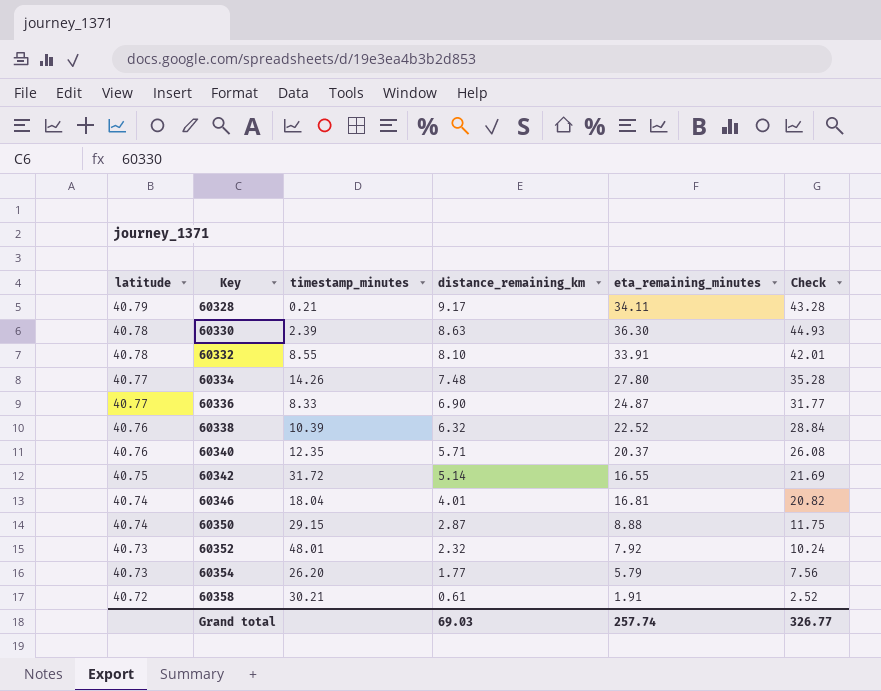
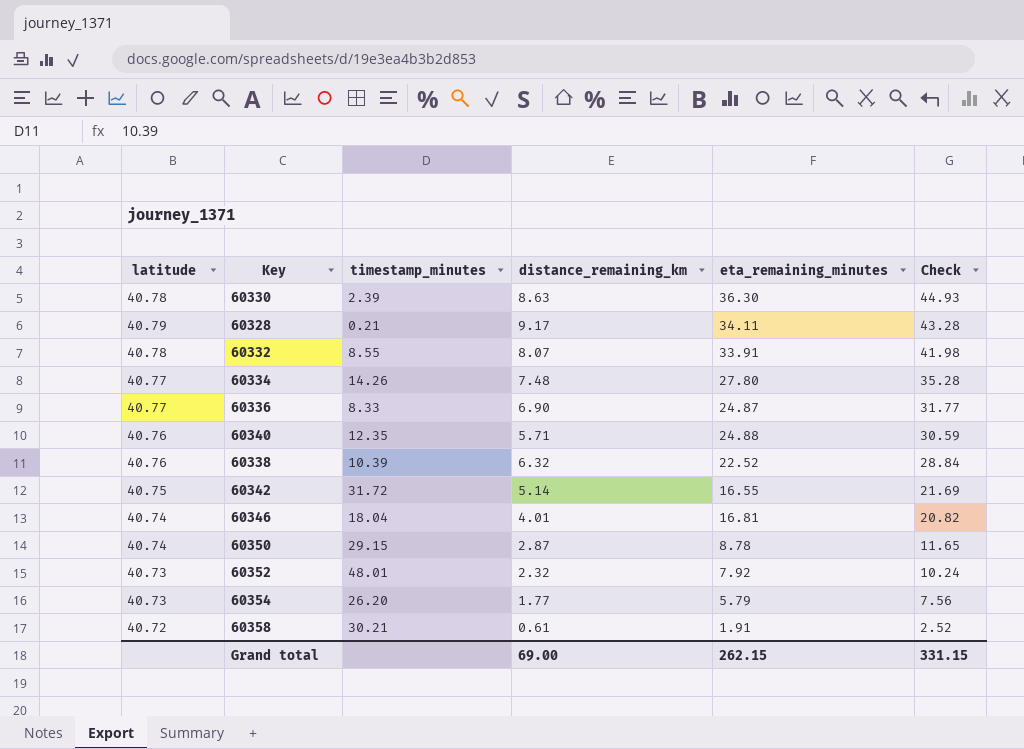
row order: latitude descending -> Check descending
60332 | distance_remaining_km: 8.10 -> 8.07
60332 | Check: 42.01 -> 41.98
60340 | eta_remaining_minutes: 20.37 -> 24.88
60340 | Check: 26.08 -> 30.59
60350 | eta_remaining_minutes: 8.88 -> 8.78
60350 | Check: 11.75 -> 11.65
Grand total | distance_remaining_km: 69.03 -> 69.00
Grand total | eta_remaining_minutes: 257.74 -> 262.15
Grand total | Check: 326.77 -> 331.15

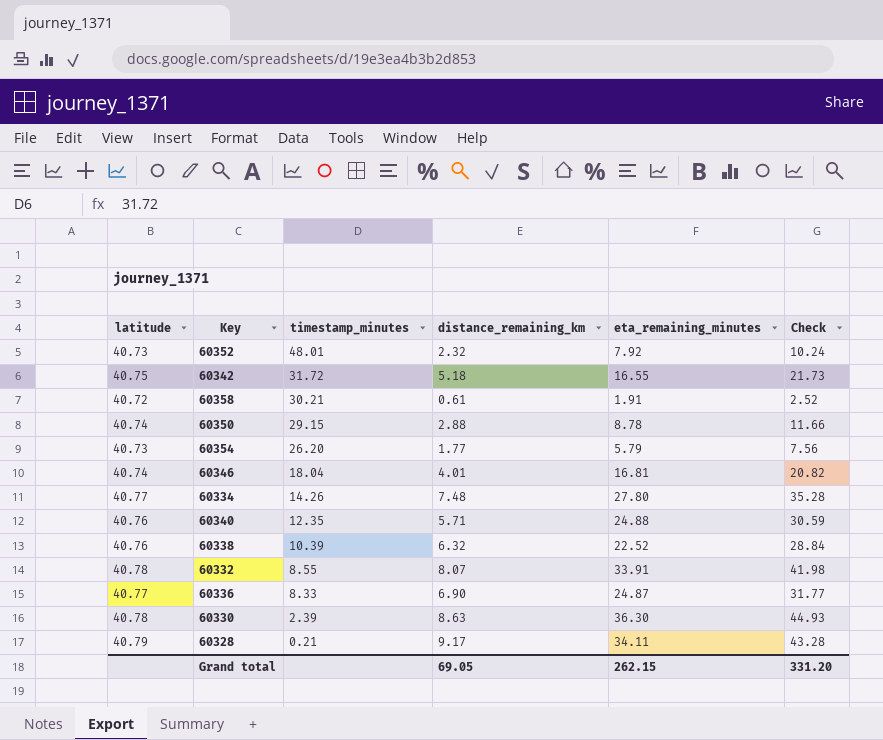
row order: Check descending -> timestamp_minutes descending
60342 | distance_remaining_km: 5.14 -> 5.18
60342 | Check: 21.69 -> 21.73
60350 | distance_remaining_km: 2.87 -> 2.88
60350 | Check: 11.65 -> 11.66
Grand total | distance_remaining_km: 69.00 -> 69.05
Grand total | Check: 331.15 -> 331.20

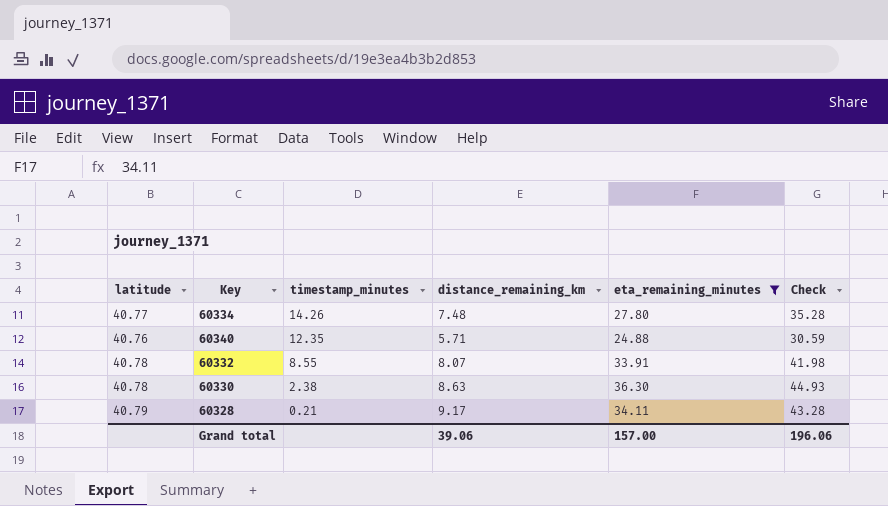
filter: none -> eta_remaining_minutes >= 24.88
60330 | timestamp_minutes: 2.39 -> 2.38
Grand total | distance_remaining_km: 69.05 -> 39.06
Grand total | eta_remaining_minutes: 262.15 -> 157.00
Grand total | Check: 331.20 -> 196.06

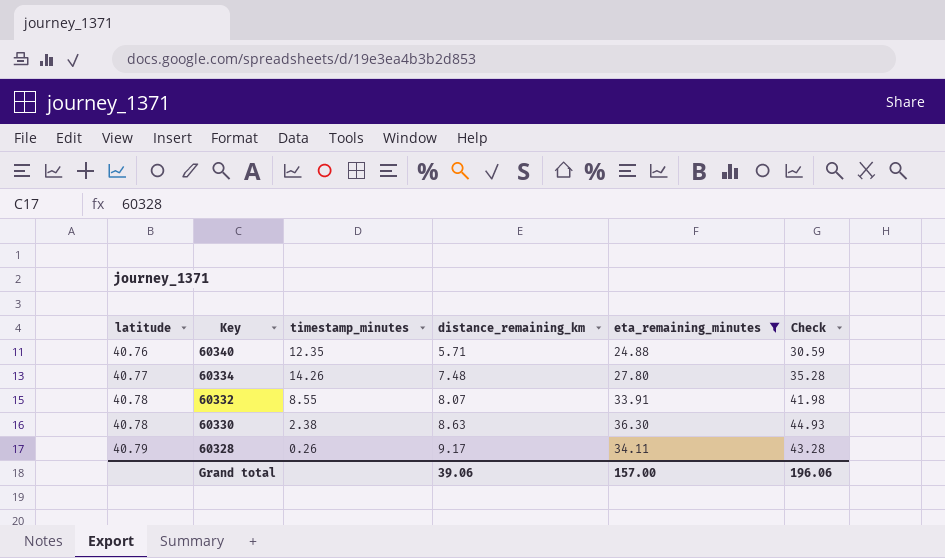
row order: timestamp_minutes descending -> latitude ascending
60328 | timestamp_minutes: 0.21 -> 0.26

